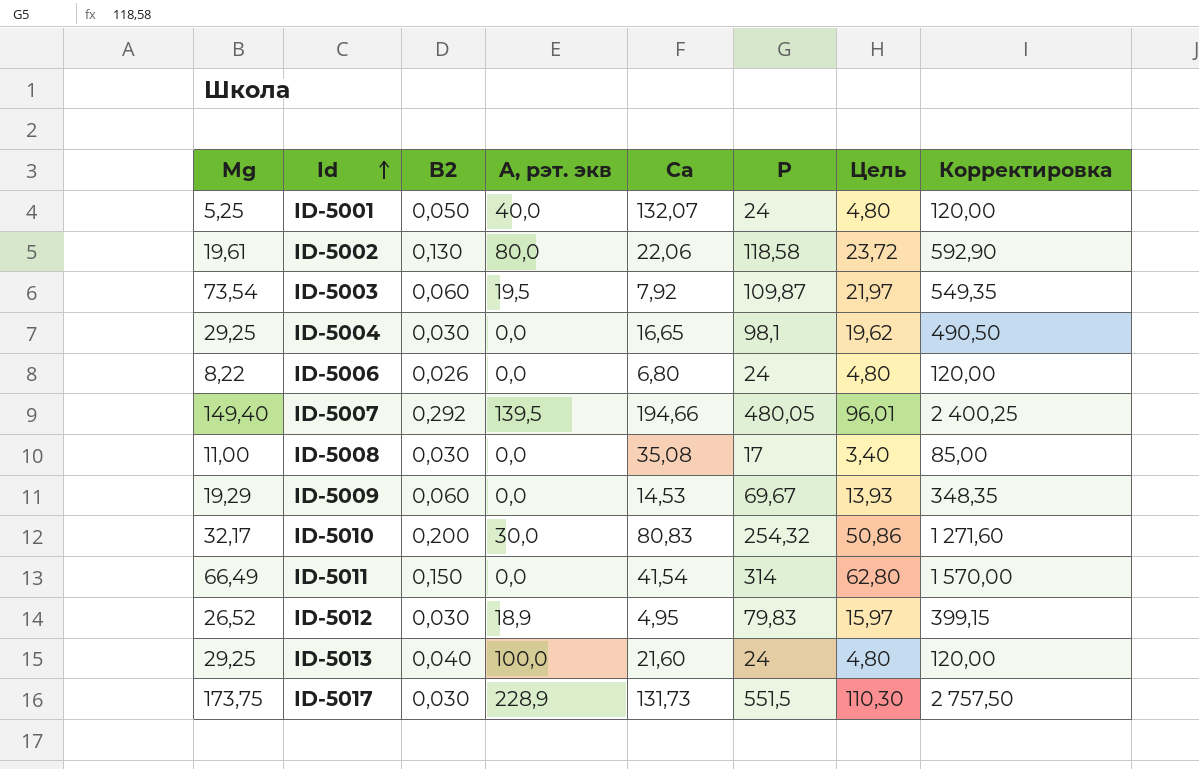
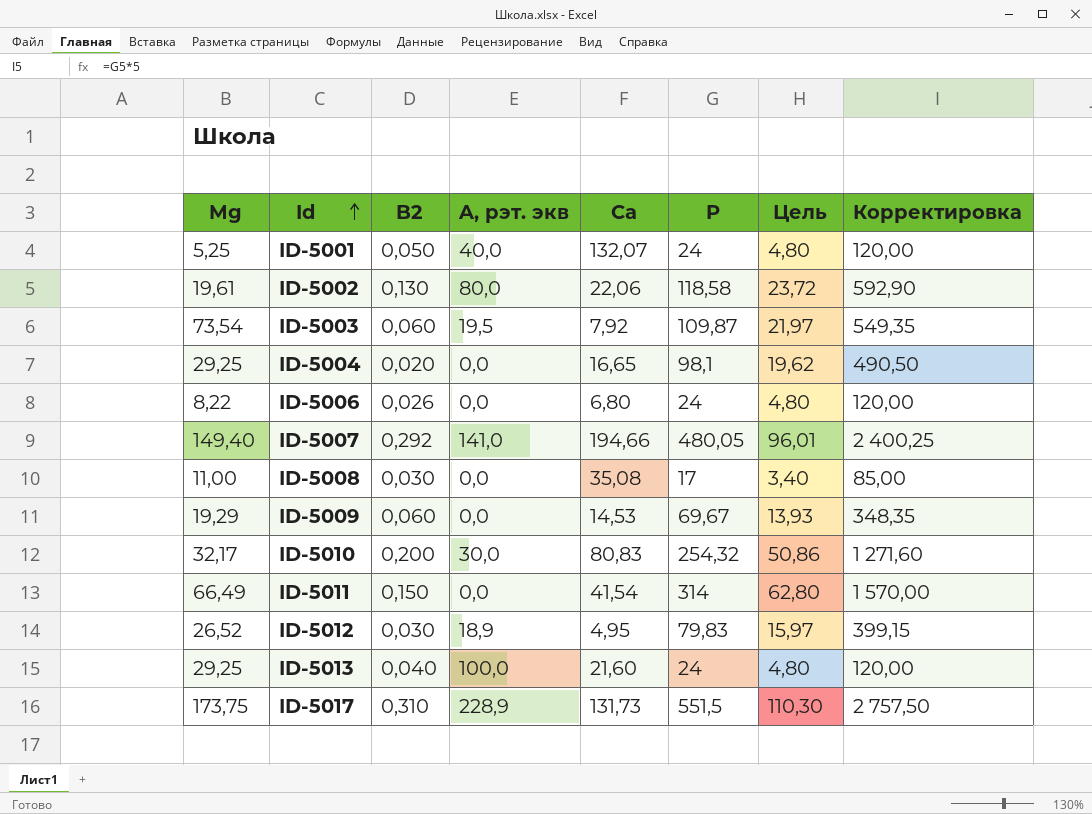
ID-5004 | B2: 0,030 -> 0,020
ID-5007 | A, рэт. экв: 139,5 -> 141,0
ID-5017 | B2: 0,030 -> 0,310

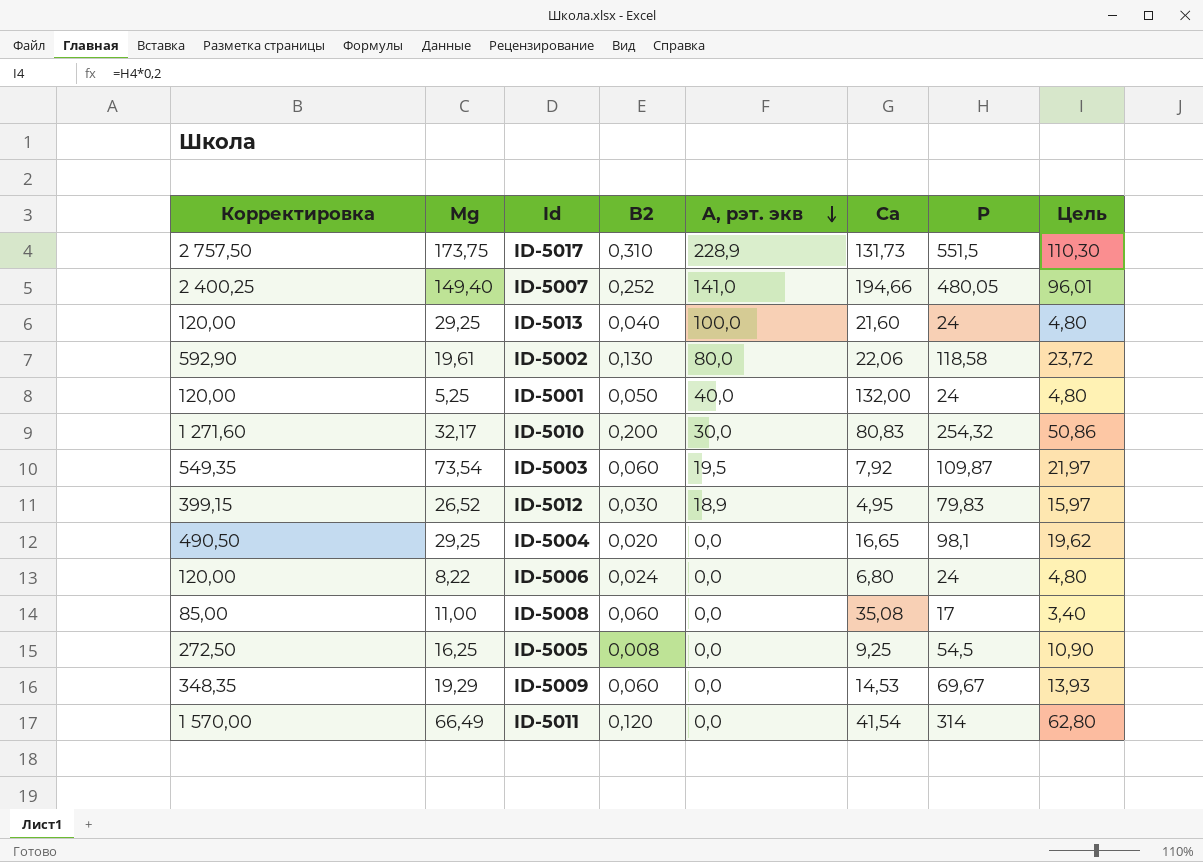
row order: Id ascending -> A, рэт. экв descending
column Корректировка | position: 8 -> 1
ID-5007 | B2: 0,292 -> 0,252
ID-5001 | Ca: 132,07 -> 132,00
ID-5006 | B2: 0,026 -> 0,024
ID-5008 | B2: 0,030 -> 0,060
row ID-5005: none -> 272,50 | 16,25 | 0,008 | 0,0 | 9,25 | 54,5 | 10,90
ID-5011 | B2: 0,150 -> 0,120

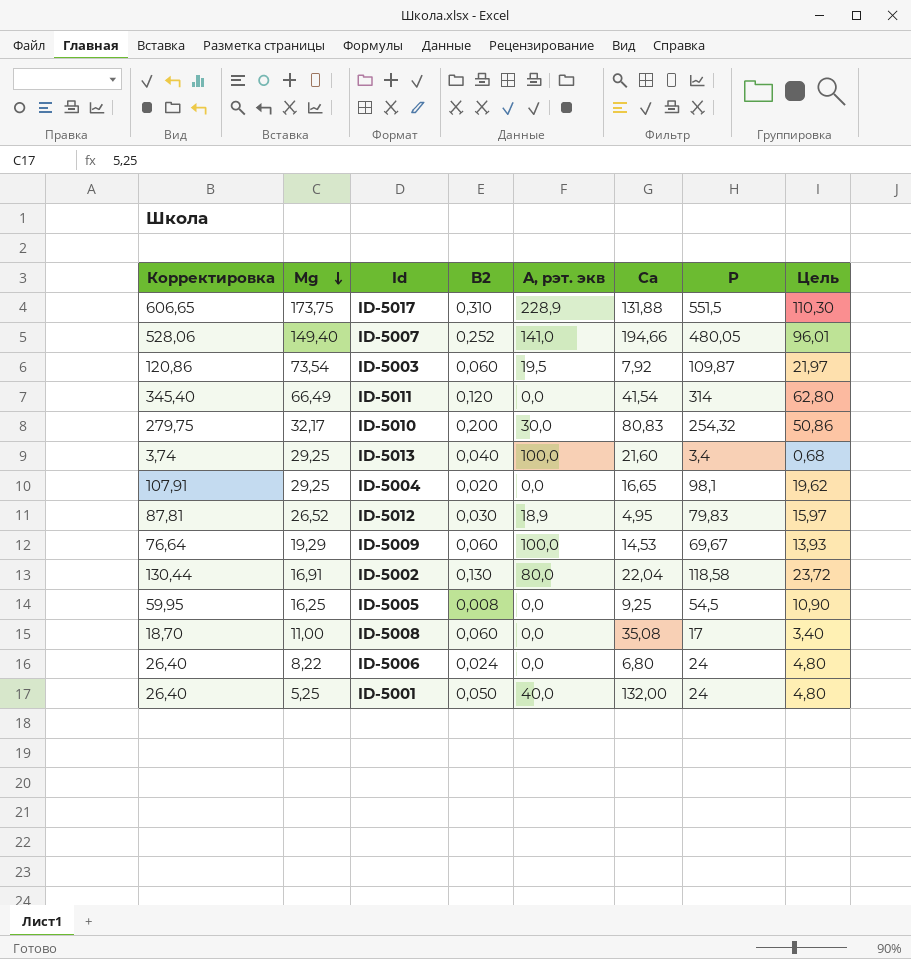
row order: A, рэт. экв descending -> Mg descending
column Корректировка | formula: [P] * 5 -> [P] * 1,1
ID-5017 | Ca: 131,73 -> 131,88
ID-5013 | P: 24 -> 3,4
ID-5013 | Цель: 4,80 -> 0,68
ID-5009 | A, рэт. экв: 0,0 -> 100,0
ID-5002 | Mg: 19,61 -> 16,91
ID-5002 | Ca: 22,06 -> 22,04

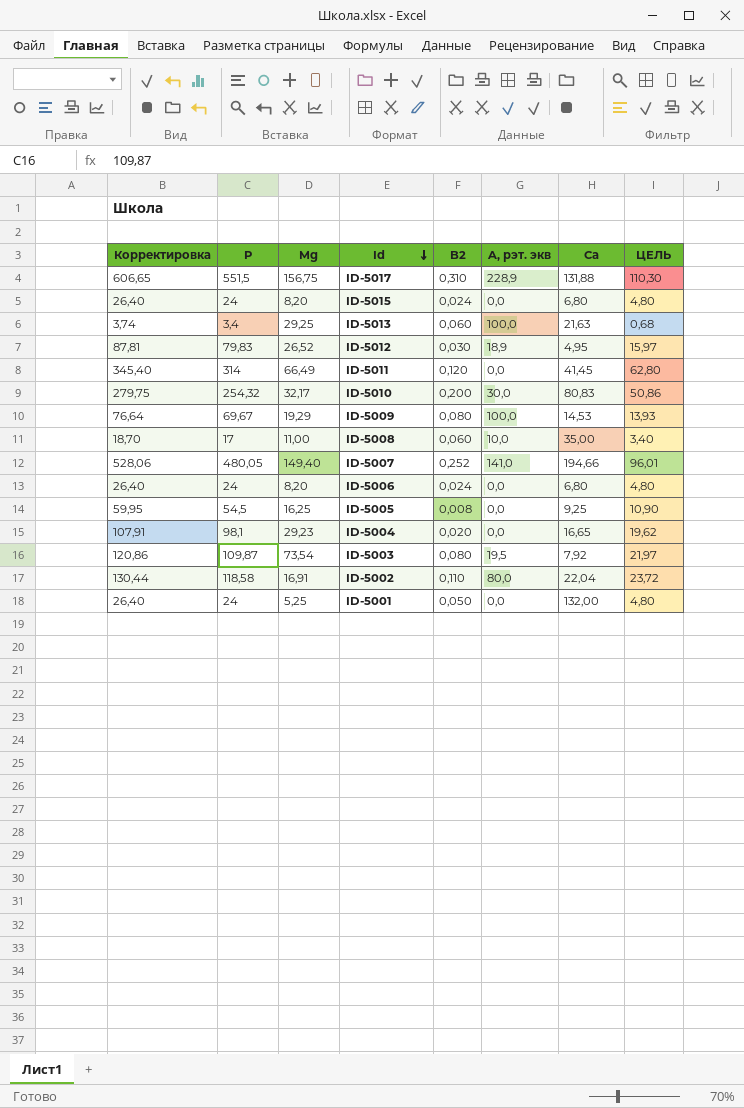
row order: Mg descending -> Id descending
column P | position: 7 -> 2
column name: Цель -> ЦЕЛЬ
ID-5017 | Mg: 173,75 -> 156,75
row ID-5015: none -> 26,40 | 24 | 8,20 | 0,024 | 0,0 | 6,80 | 4,80
ID-5013 | B2: 0,040 -> 0,060
ID-5013 | Ca: 21,60 -> 21,63
ID-5011 | Ca: 41,54 -> 41,45
ID-5009 | B2: 0,060 -> 0,080
ID-5008 | A, рэт. экв: 0,0 -> 10,0
ID-5008 | Ca: 35,08 -> 35,00
ID-5006 | Mg: 8,22 -> 8,20
ID-5004 | Mg: 29,25 -> 29,23
ID-5003 | B2: 0,060 -> 0,080
ID-5002 | B2: 0,130 -> 0,110
ID-5001 | A, рэт. экв: 40,0 -> 0,0

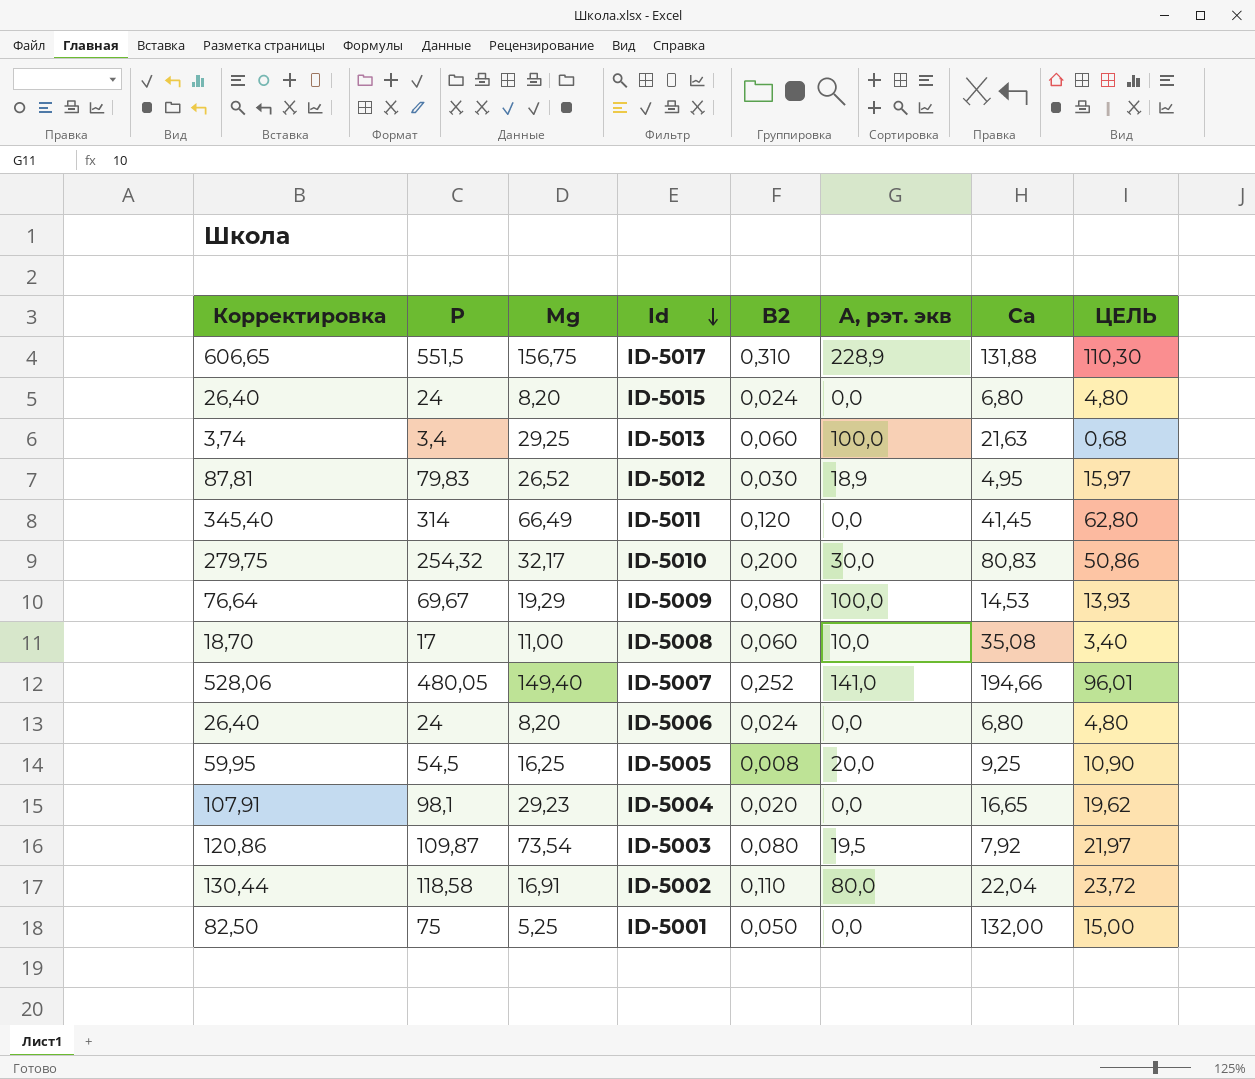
ID-5008 | Ca: 35,00 -> 35,08
ID-5005 | A, рэт. экв: 0,0 -> 20,0
ID-5001 | Корректировка: 26,40 -> 82,50
ID-5001 | P: 24 -> 75
ID-5001 | ЦЕЛЬ: 4,80 -> 15,00

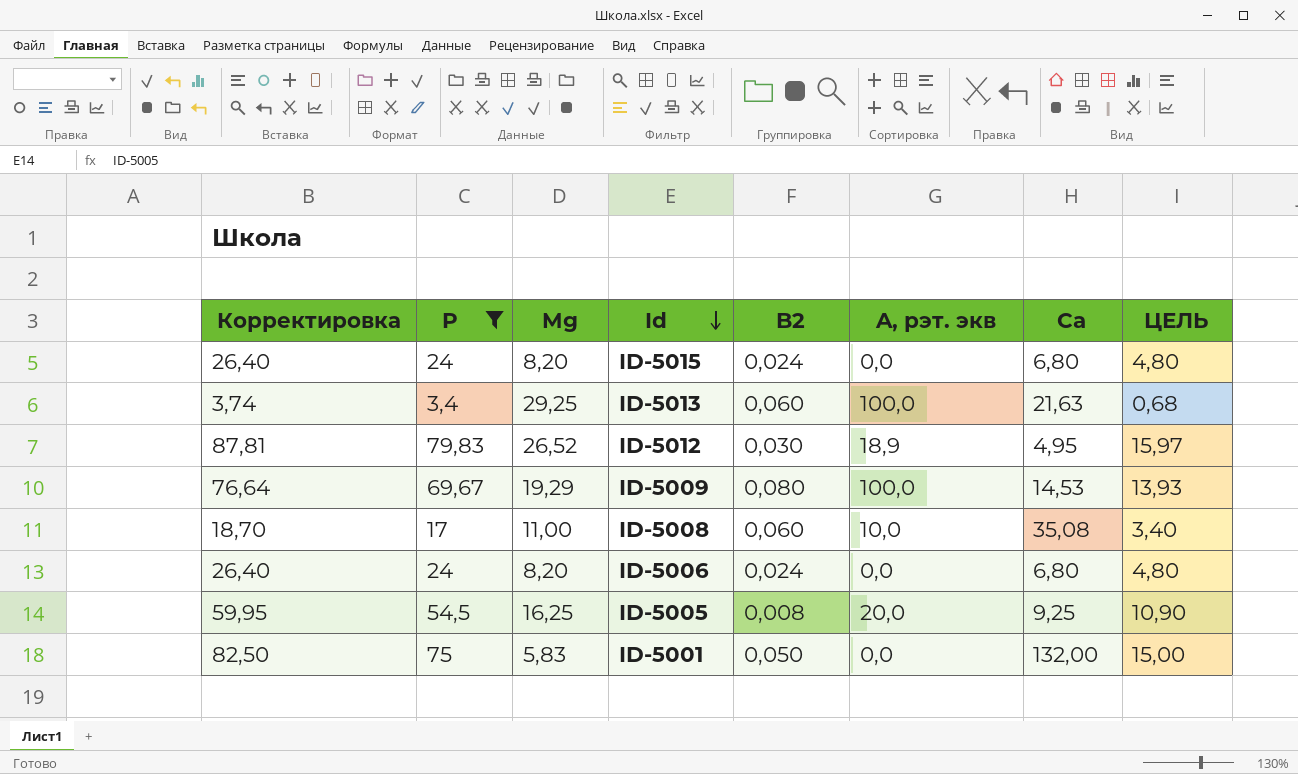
filter: none -> P <= 79,83
ID-5001 | Mg: 5,25 -> 5,83

